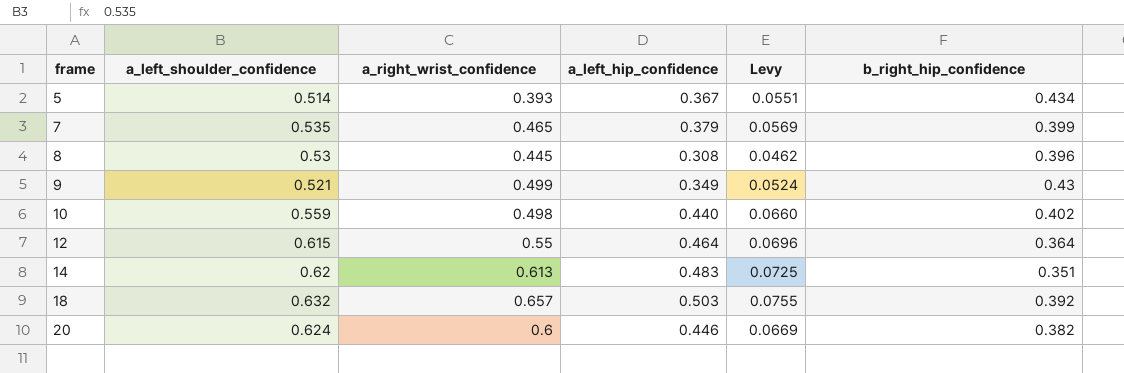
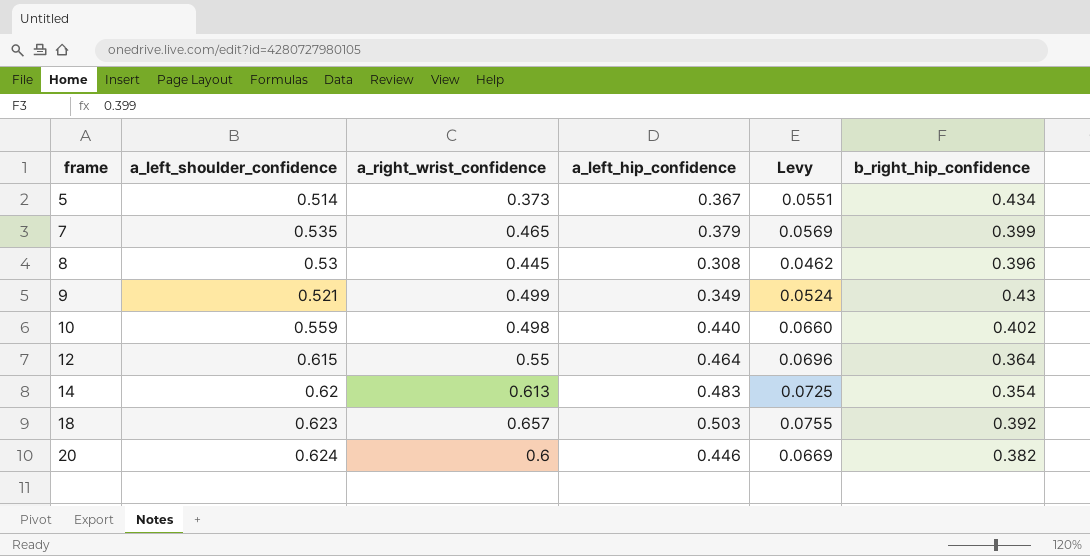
5 | a_right_wrist_confidence: 0.393 -> 0.373
14 | b_right_hip_confidence: 0.351 -> 0.354
18 | a_left_shoulder_confidence: 0.632 -> 0.623

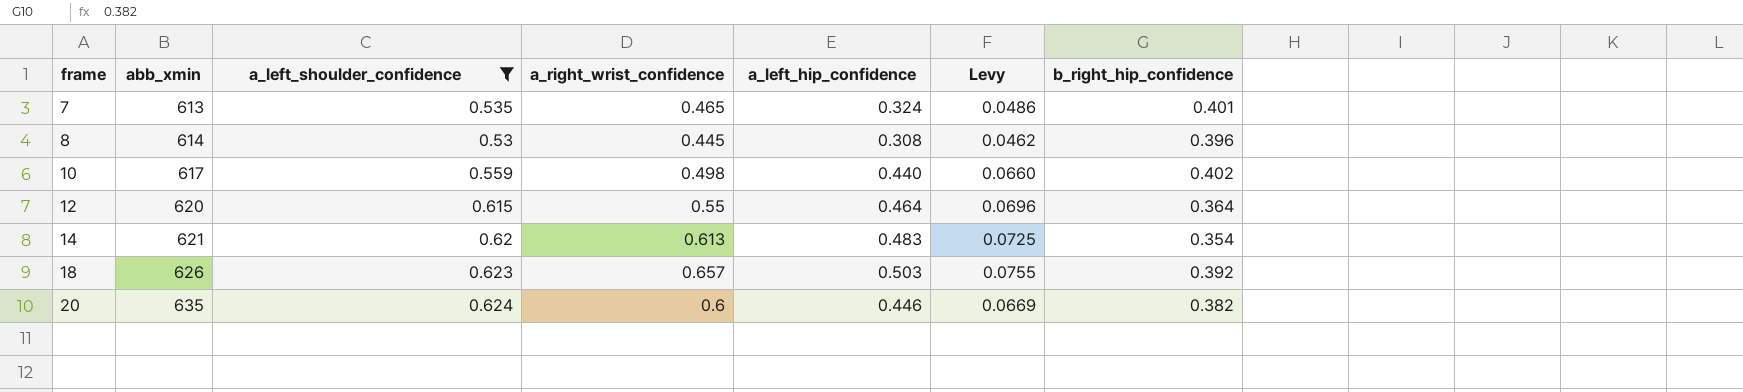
filter: none -> a_left_shoulder_confidence >= 0.53
column abb_xmin | position: none -> 2
7 | a_left_hip_confidence: 0.379 -> 0.324
7 | Levy: 0.0569 -> 0.0486
7 | b_right_hip_confidence: 0.399 -> 0.401

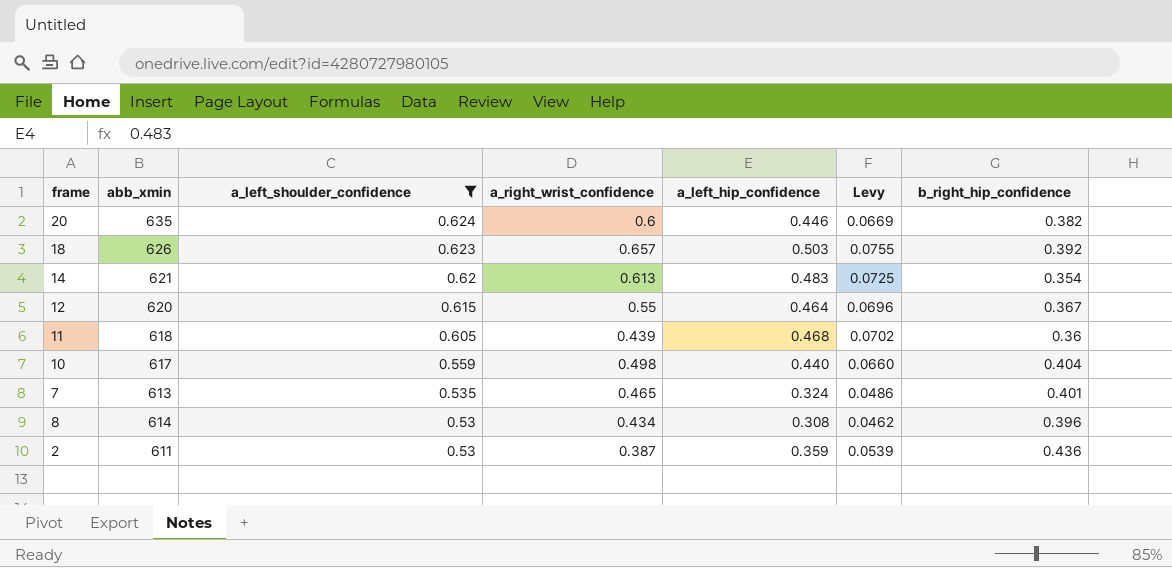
row order: frame ascending -> a_left_shoulder_confidence descending
12 | b_right_hip_confidence: 0.364 -> 0.367
row 11: none -> 618 | 0.605 | 0.439 | 0.468 | 0.0702 | 0.36
10 | b_right_hip_confidence: 0.402 -> 0.404
8 | a_right_wrist_confidence: 0.445 -> 0.434
row 2: none -> 611 | 0.53 | 0.387 | 0.359 | 0.0539 | 0.436

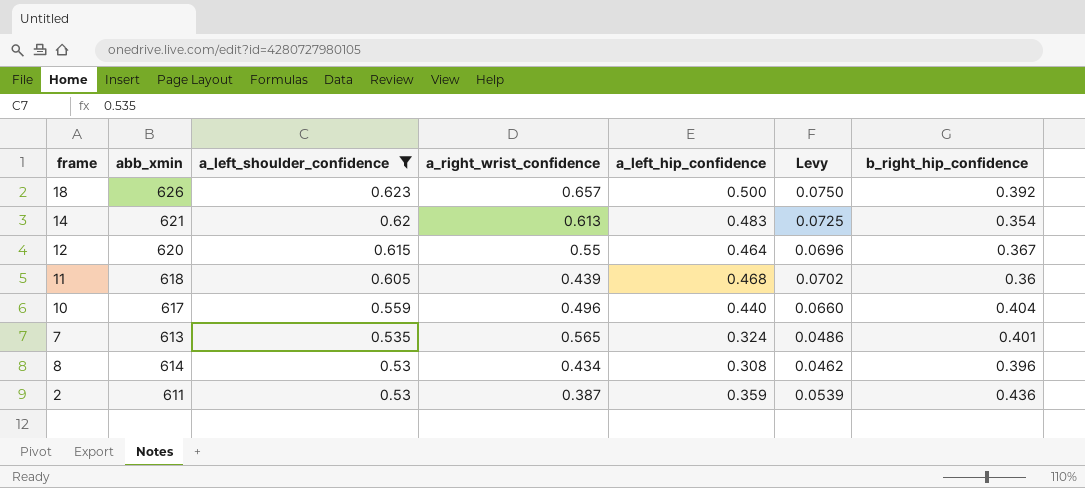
row 20: 635 | 0.624 | 0.6 | 0.446 | 0.0669 | 0.382 -> none
18 | a_left_hip_confidence: 0.503 -> 0.500
18 | Levy: 0.0755 -> 0.0750
10 | a_right_wrist_confidence: 0.498 -> 0.496
7 | a_right_wrist_confidence: 0.465 -> 0.565

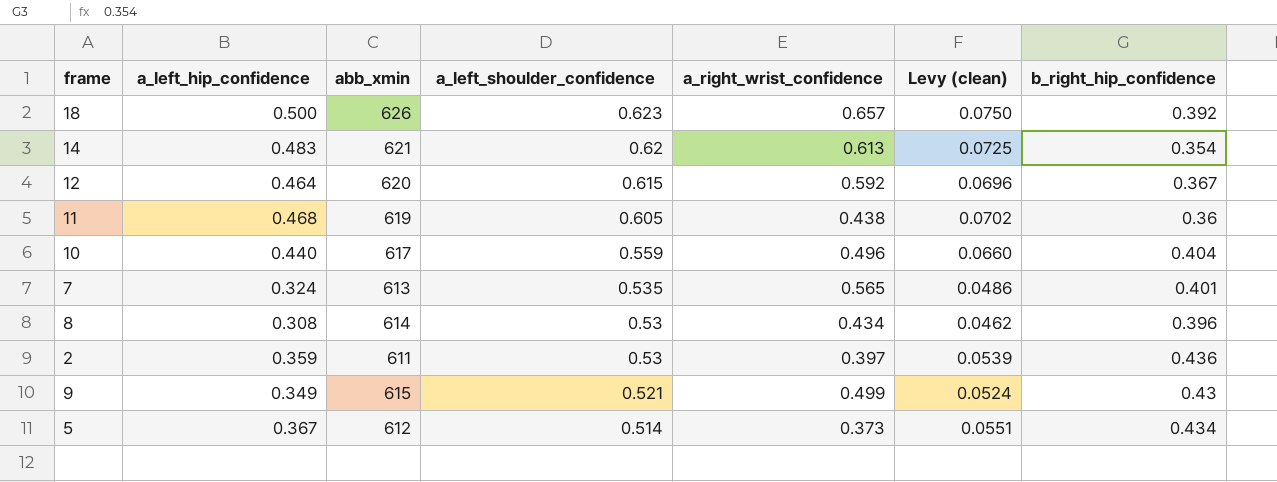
filter: a_left_shoulder_confidence >= 0.53 -> none
column a_left_hip_confidence | position: 5 -> 2
column name: Levy -> Levy (clean)
12 | a_right_wrist_confidence: 0.55 -> 0.592
11 | abb_xmin: 618 -> 619
11 | a_right_wrist_confidence: 0.439 -> 0.438
2 | a_right_wrist_confidence: 0.387 -> 0.397

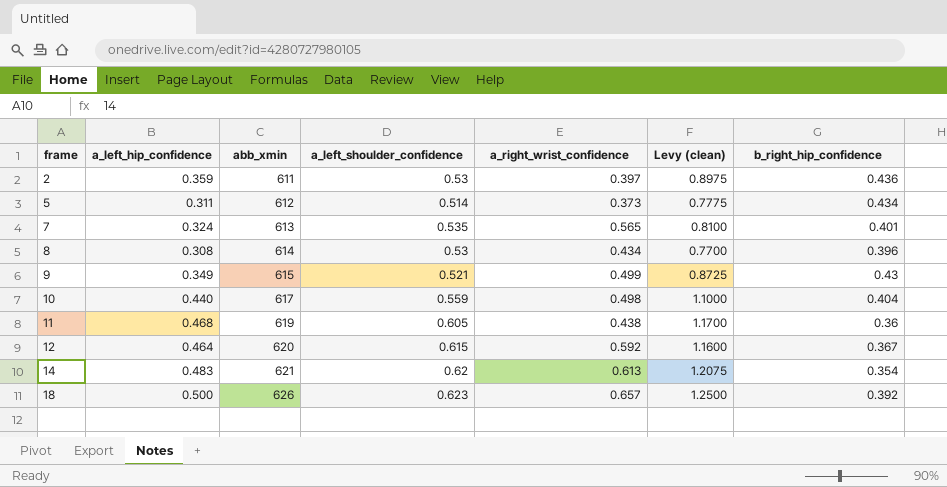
row order: a_left_shoulder_confidence descending -> frame ascending
column Levy (clean) | formula: [a_left_hip_confidence] * 0.15 -> [a_left_hip_confidence] * 2.5
5 | a_left_hip_confidence: 0.367 -> 0.311
10 | a_right_wrist_confidence: 0.496 -> 0.498

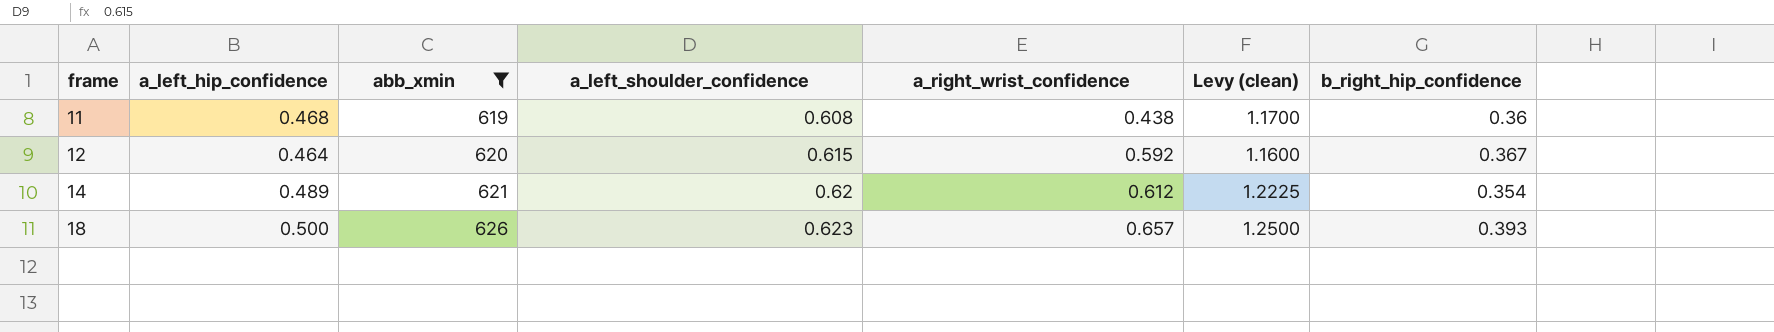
filter: none -> abb_xmin >= 619
11 | a_left_shoulder_confidence: 0.605 -> 0.608
14 | a_left_hip_confidence: 0.483 -> 0.489
14 | a_right_wrist_confidence: 0.613 -> 0.612
14 | Levy (clean): 1.2075 -> 1.2225
18 | b_right_hip_confidence: 0.392 -> 0.393

